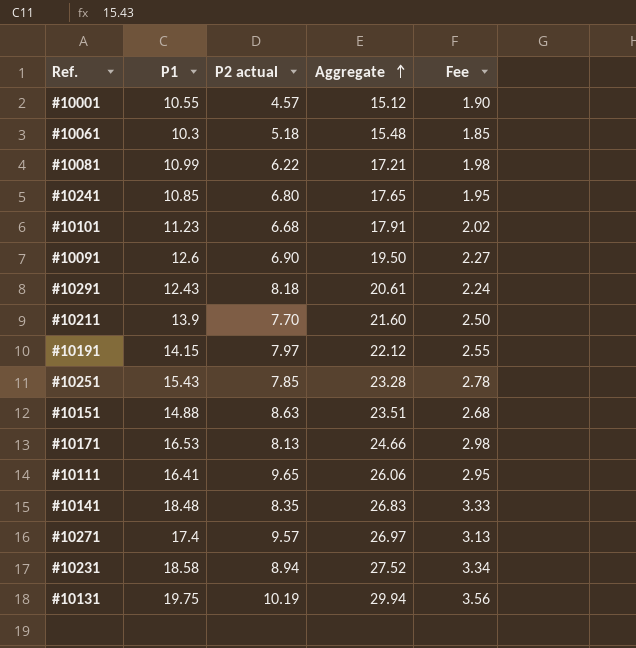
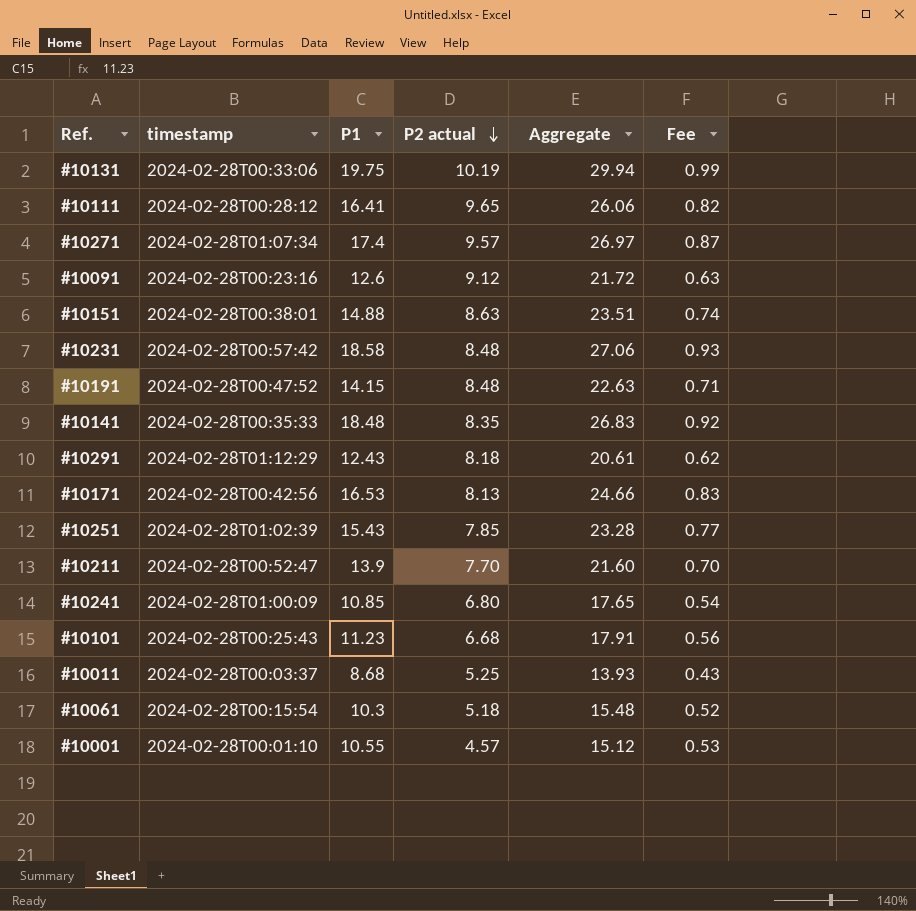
row order: Aggregate ascending -> P2 actual descending
column timestamp | position: none -> 2
column Fee | formula: [P1] * 0.18 -> [P1] * 0.05
row #10081: 10.99 | 6.22 | 17.21 | 1.98 -> none
#10091 | P2 actual: 6.90 -> 9.12
#10091 | Aggregate: 19.50 -> 21.72
#10231 | P2 actual: 8.94 -> 8.48
#10231 | Aggregate: 27.52 -> 27.06
#10191 | P2 actual: 7.97 -> 8.48
#10191 | Aggregate: 22.12 -> 22.63
row #10011: none -> 2024-02-28T00:03:37 | 8.68 | 5.25 | 13.93 | 0.43

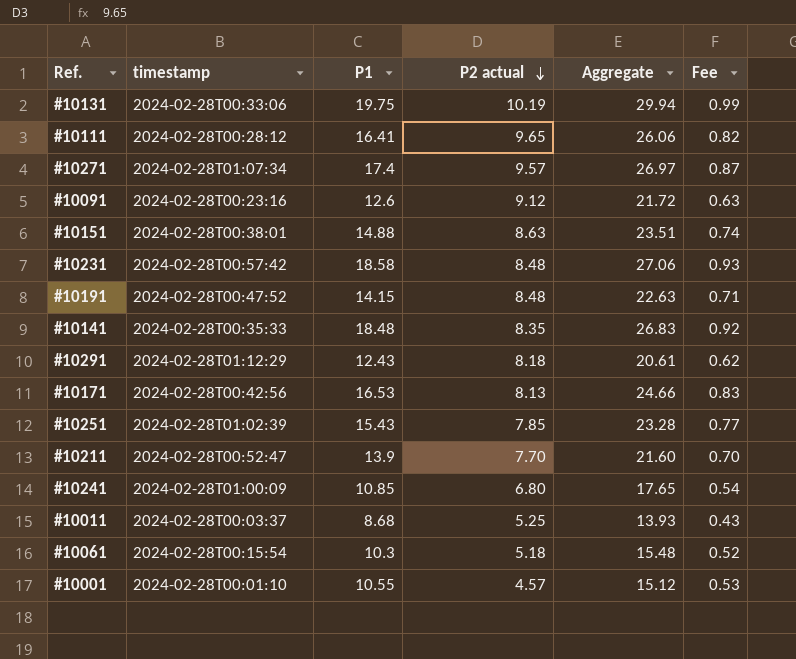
row #10101: 2024-02-28T00:25:43 | 11.23 | 6.68 | 17.91 | 0.56 -> none

